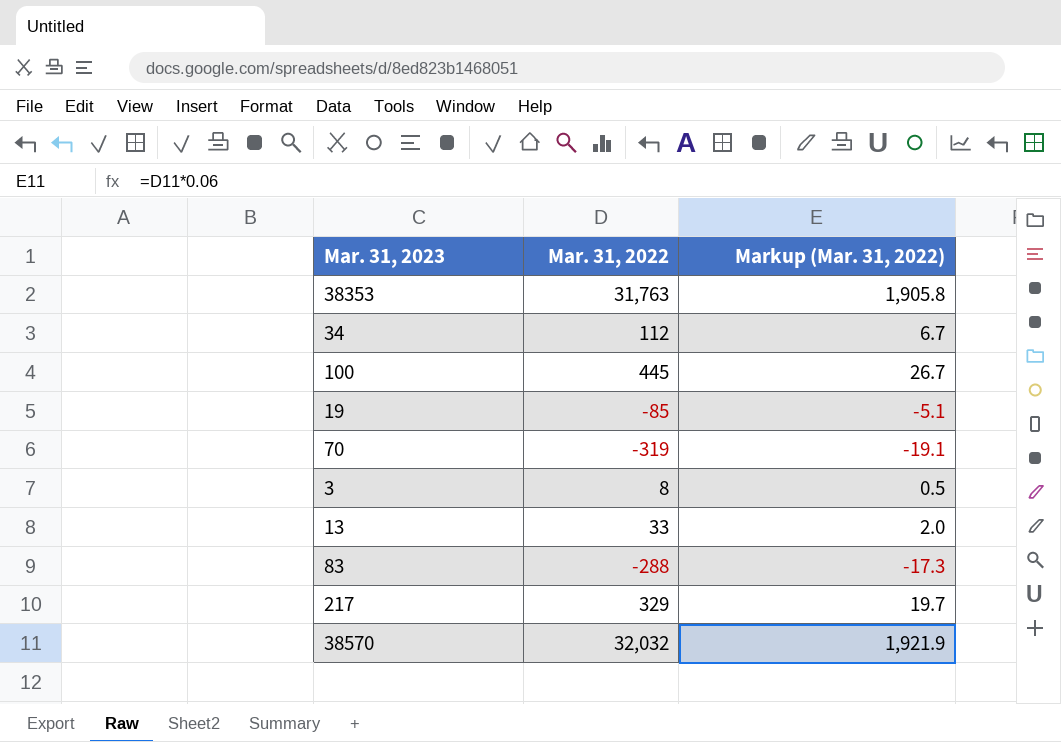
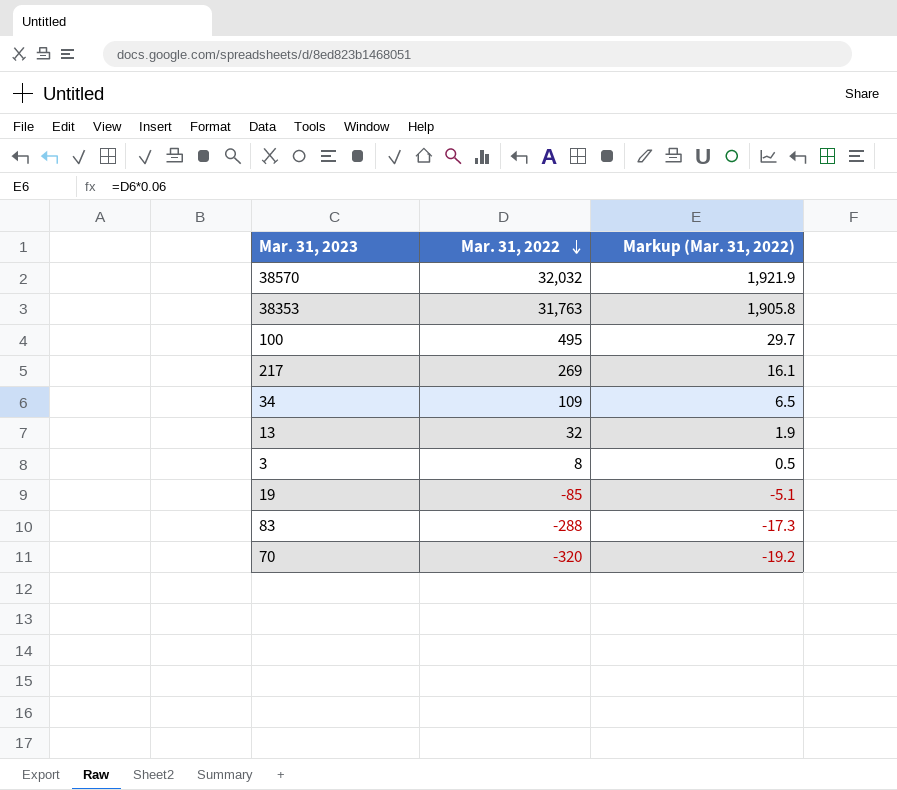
row order: none -> Mar. 31, 2022 descending
100 | Mar. 31, 2022: 445 -> 495
100 | Markup (Mar. 31, 2022): 26.7 -> 29.7
217 | Mar. 31, 2022: 329 -> 269
217 | Markup (Mar. 31, 2022): 19.7 -> 16.1
34 | Mar. 31, 2022: 112 -> 109
34 | Markup (Mar. 31, 2022): 6.7 -> 6.5
13 | Mar. 31, 2022: 33 -> 32
13 | Markup (Mar. 31, 2022): 2.0 -> 1.9
70 | Mar. 31, 2022: -319 -> -320
70 | Markup (Mar. 31, 2022): -19.1 -> -19.2

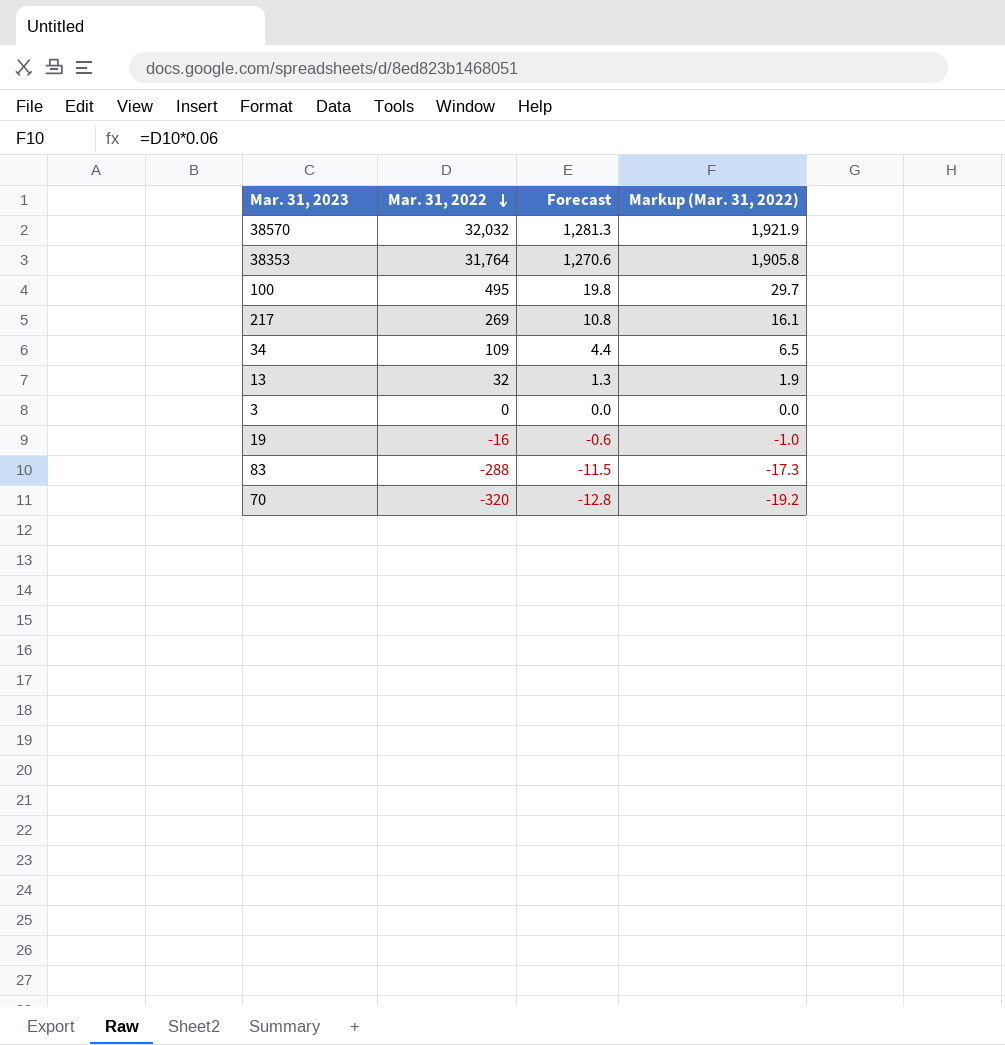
column Forecast | formula: none -> [Mar. 31, 2022] * 0.04
38353 | Mar. 31, 2022: 31,763 -> 31,764
3 | Mar. 31, 2022: 8 -> 0
3 | Markup (Mar. 31, 2022): 0.5 -> 0.0
19 | Mar. 31, 2022: -85 -> -16
19 | Markup (Mar. 31, 2022): -5.1 -> -1.0

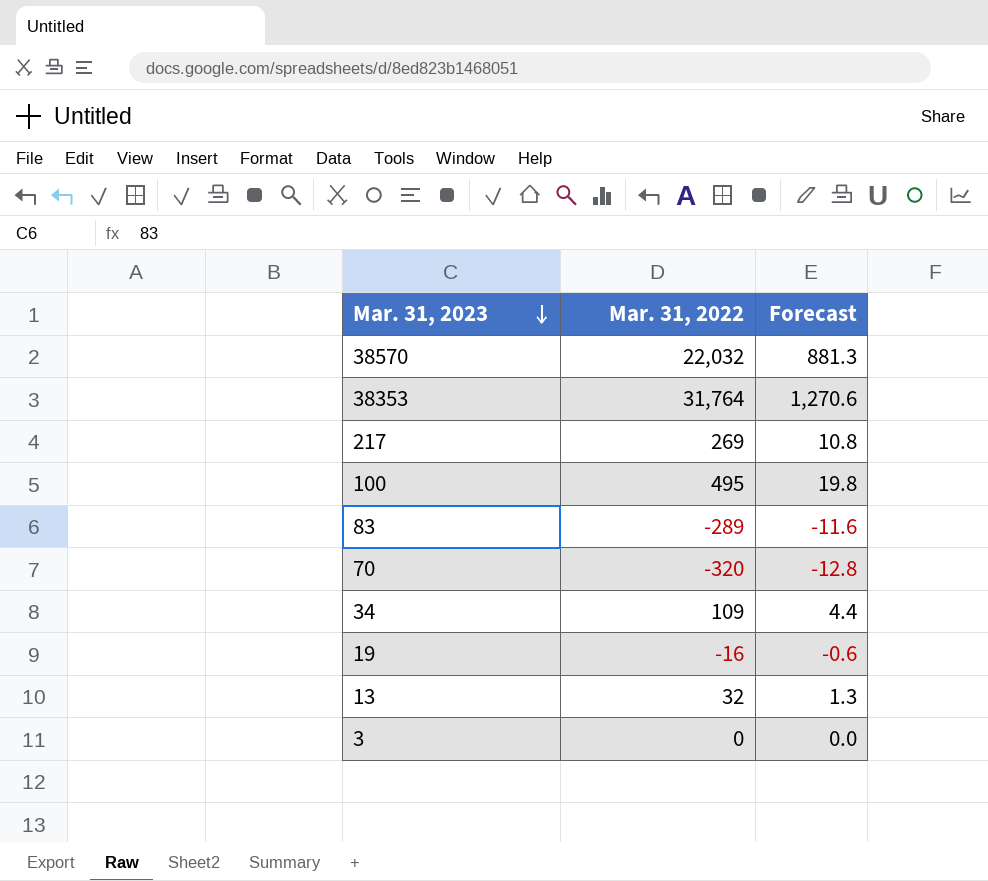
row order: Mar. 31, 2022 descending -> Mar. 31, 2023 descending
column Markup (Mar. 31, 2022) | formula: [Mar. 31, 2022] * 0.06 -> none
38570 | Mar. 31, 2022: 32,032 -> 22,032
38570 | Forecast: 1,281.3 -> 881.3
83 | Mar. 31, 2022: -288 -> -289
83 | Forecast: -11.5 -> -11.6

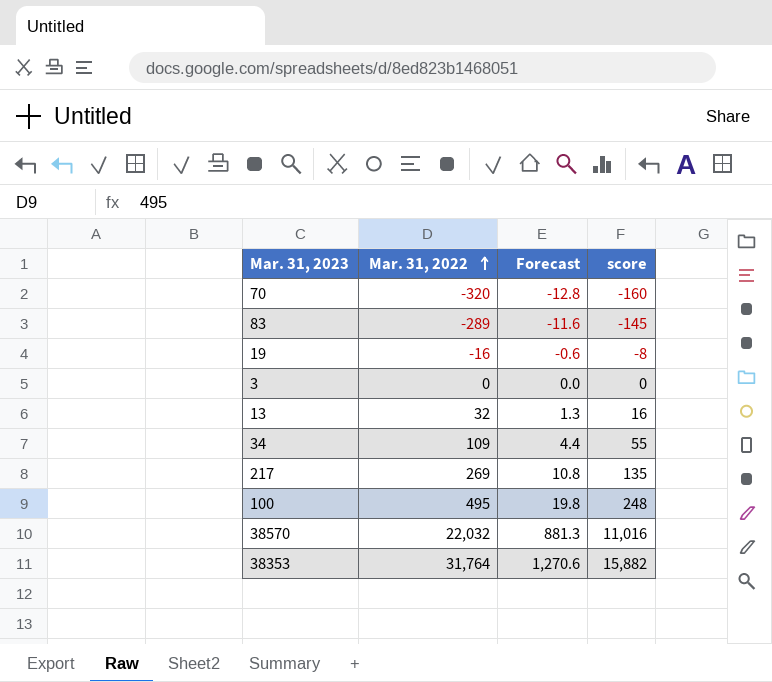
row order: Mar. 31, 2023 descending -> Mar. 31, 2022 ascending
column score | formula: none -> [Mar. 31, 2022] * 0.5

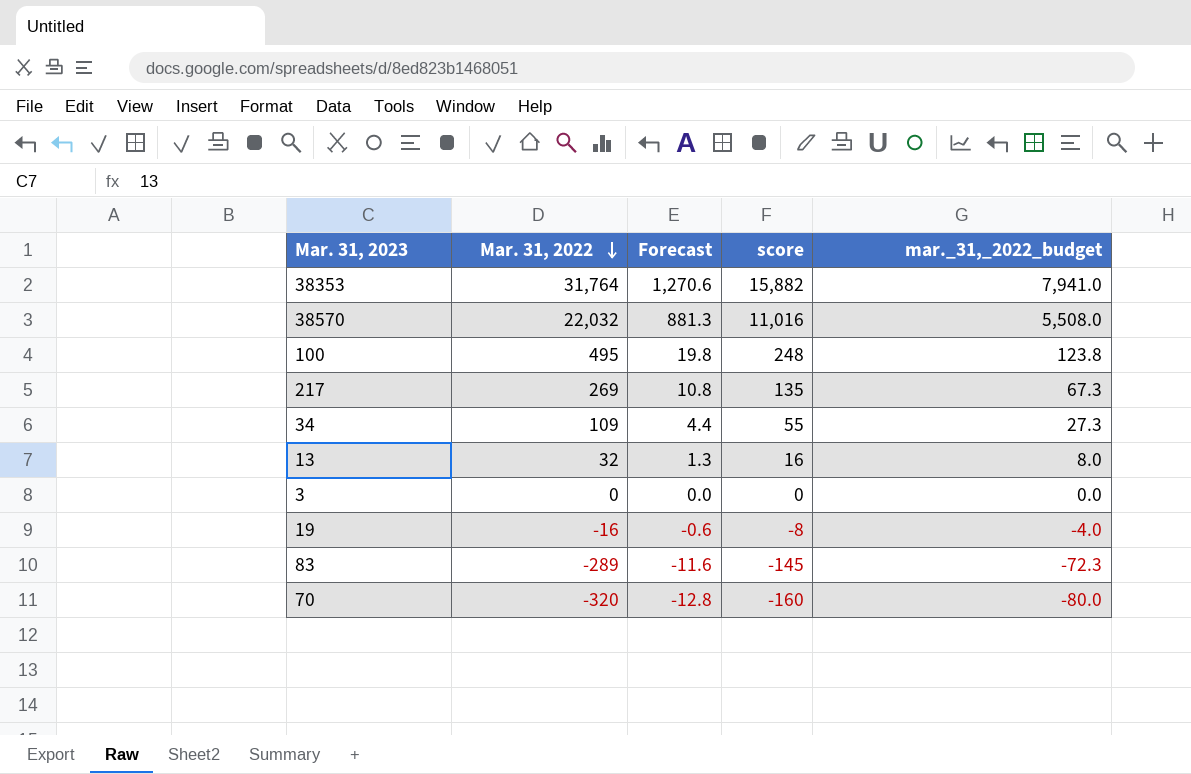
row order: Mar. 31, 2022 ascending -> Mar. 31, 2022 descending
column mar._31,_2022_budget | formula: none -> [Mar. 31, 2022] * 0.25

